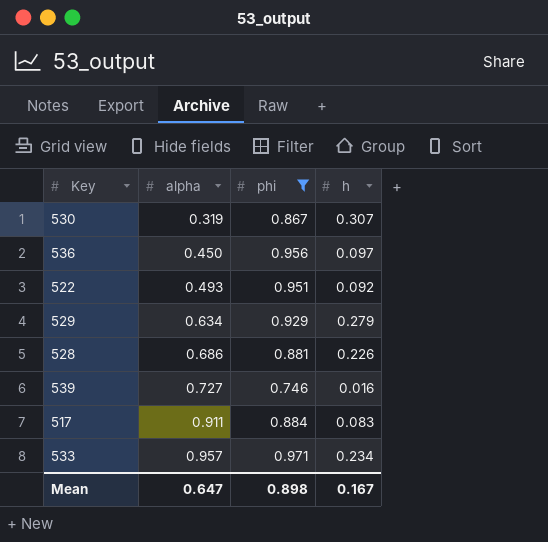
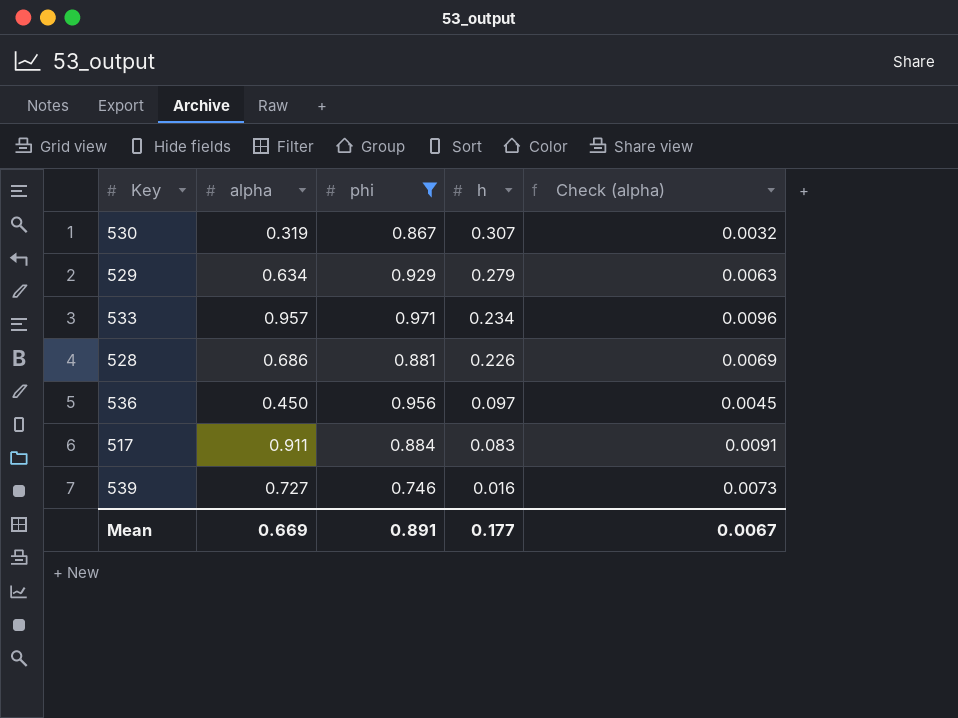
row order: alpha ascending -> h descending
column Check (alpha) | formula: none -> [alpha] * 0.01
row 522: 0.493 | 0.951 | 0.092 -> none
Mean | alpha: 0.647 -> 0.669
Mean | phi: 0.898 -> 0.891
Mean | h: 0.167 -> 0.177

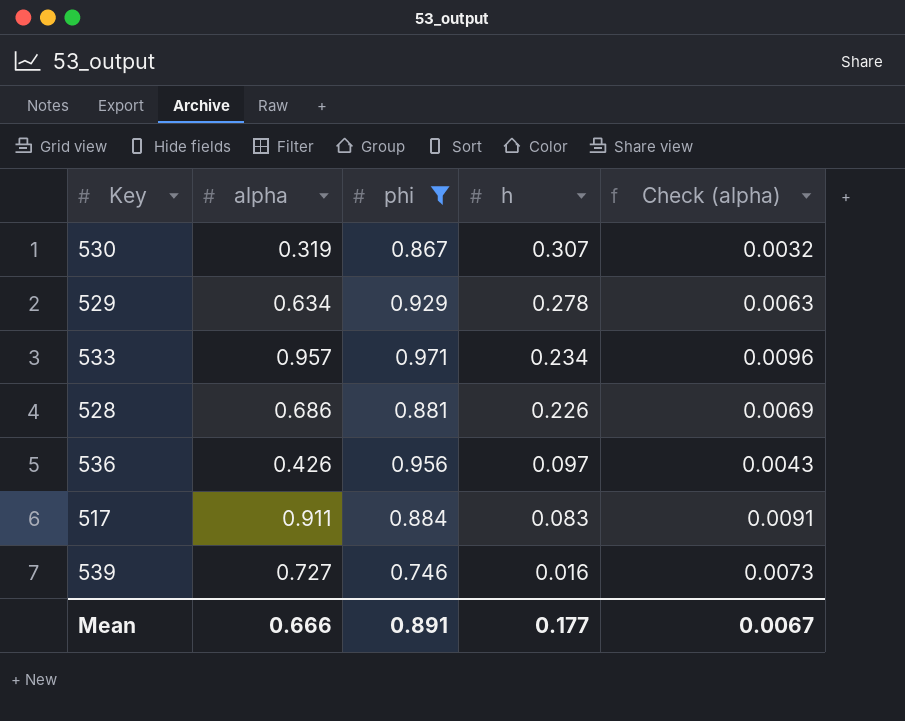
529 | h: 0.279 -> 0.278
536 | alpha: 0.450 -> 0.426
536 | Check (alpha): 0.0045 -> 0.0043
Mean | alpha: 0.669 -> 0.666

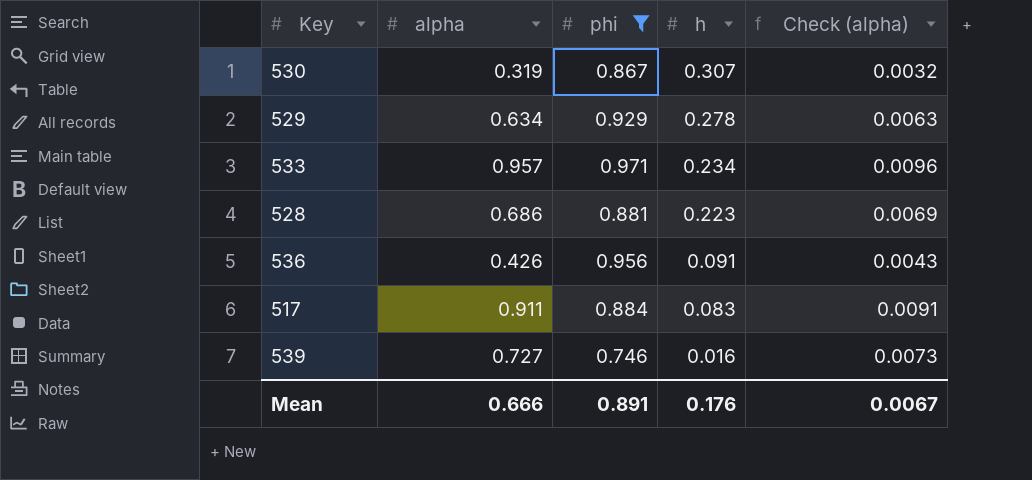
528 | h: 0.226 -> 0.223
536 | h: 0.097 -> 0.091
Mean | h: 0.177 -> 0.176

